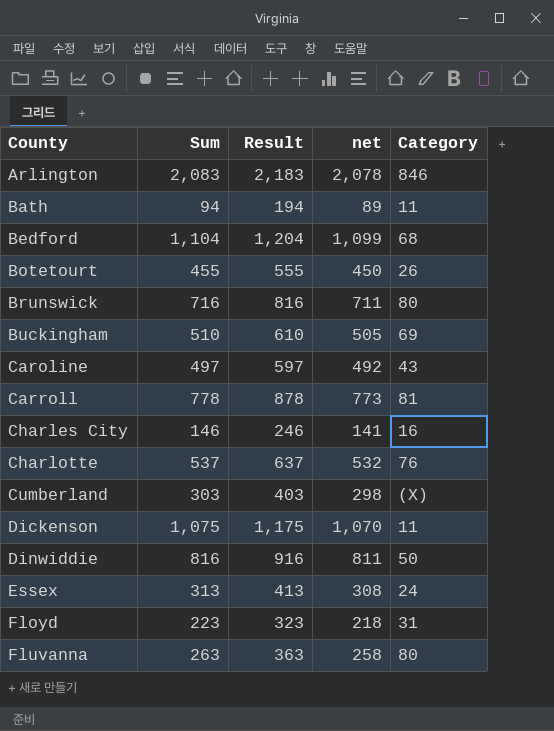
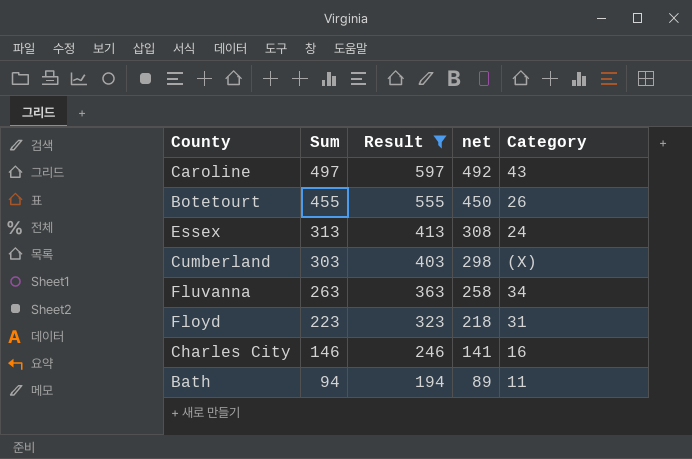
filter: none -> Result <= 597
row order: County ascending -> Sum descending
Fluvanna | Category: 80 -> 34

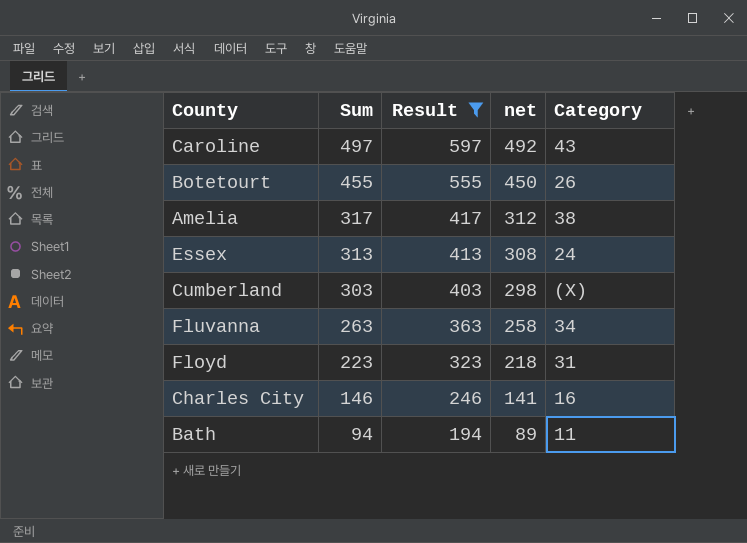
row Amelia: none -> 317 | 417 | 312 | 38

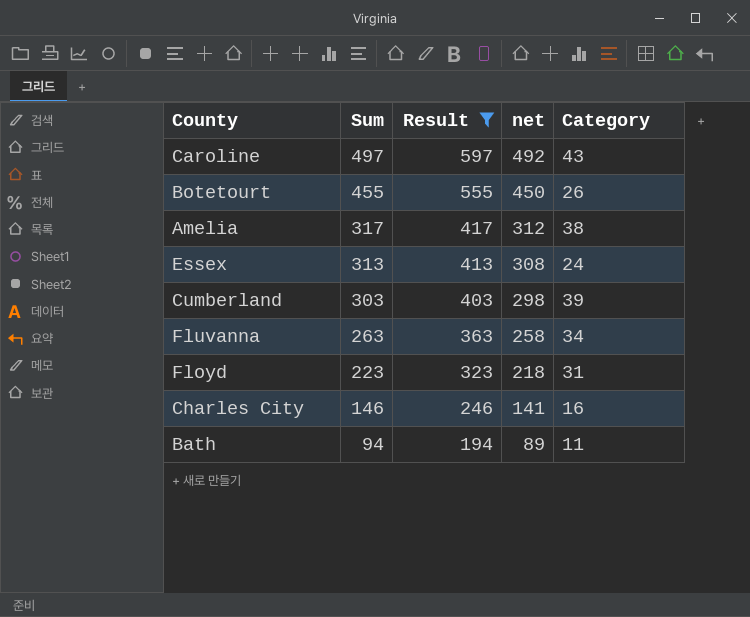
Cumberland | Category: (X) -> 39

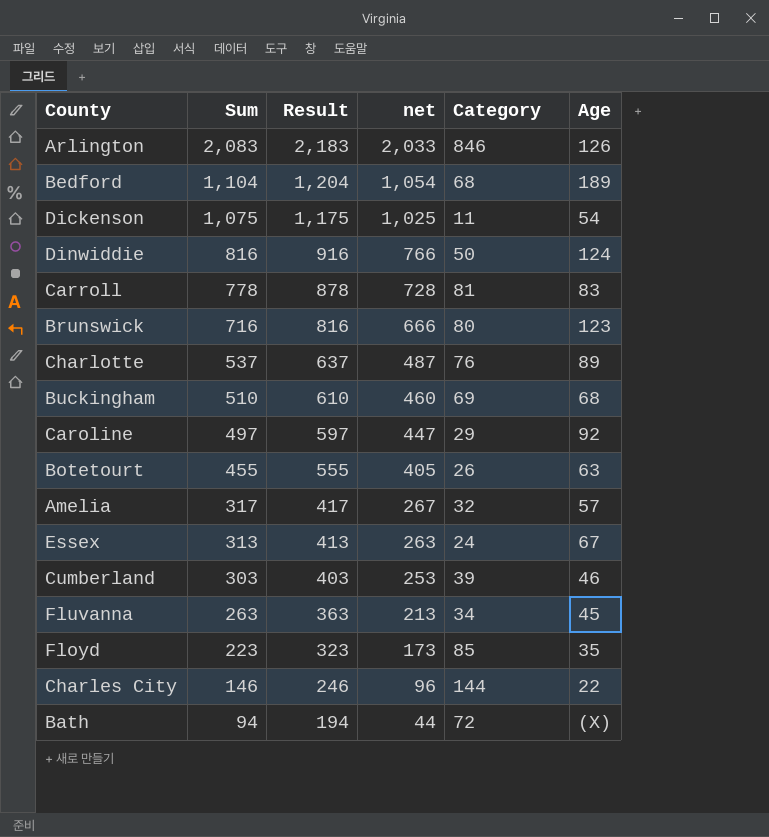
filter: Result <= 597 -> none
column net | formula: [Sum] - 5 -> [Sum] - 50
column Age | position: none -> 6
Caroline | Category: 43 -> 29
Amelia | Category: 38 -> 32
Floyd | Category: 31 -> 85
Charles City | Category: 16 -> 144
Bath | Category: 11 -> 72

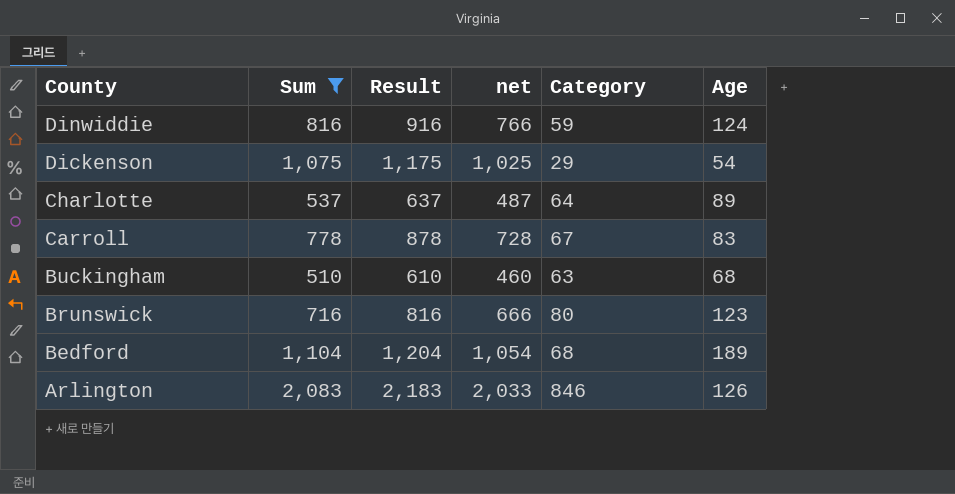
filter: none -> Sum >= 510
row order: Sum descending -> County descending
Dinwiddie | Category: 50 -> 59
Dickenson | Category: 11 -> 29
Charlotte | Category: 76 -> 64
Carroll | Category: 81 -> 67
Buckingham | Category: 69 -> 63

